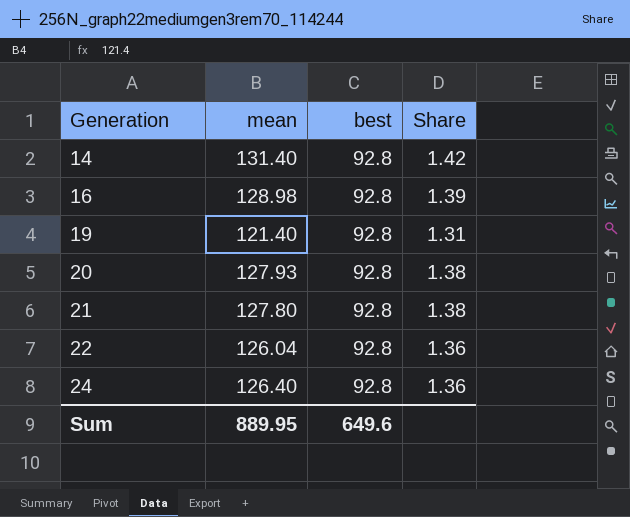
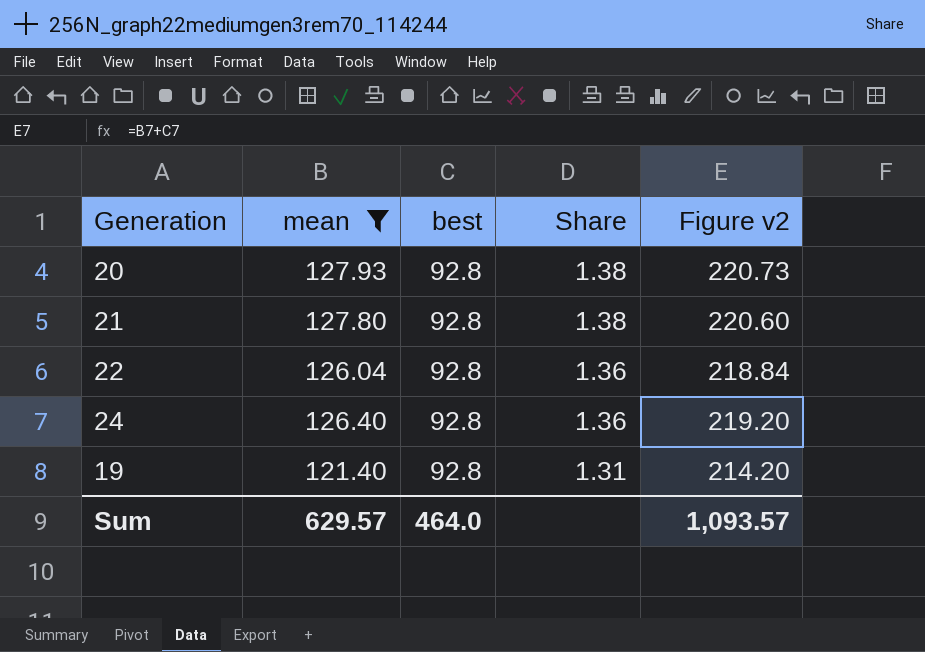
filter: none -> mean <= 127.93
row order: Generation ascending -> Share descending
column Figure v2 | formula: none -> [mean] + [best]
Sum | mean: 889.95 -> 629.57
Sum | best: 649.6 -> 464.0

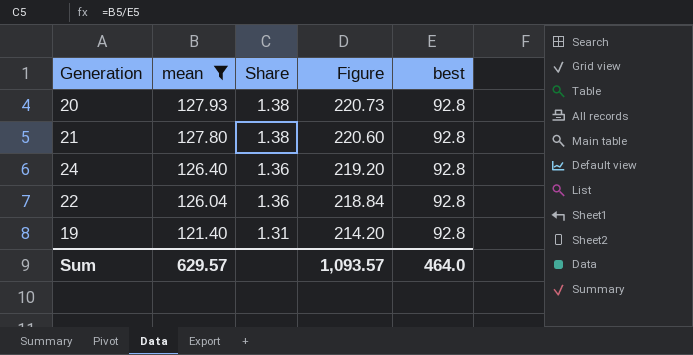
row order: Share descending -> mean descending
column name: Figure v2 -> Figure
column best | position: 3 -> 5

